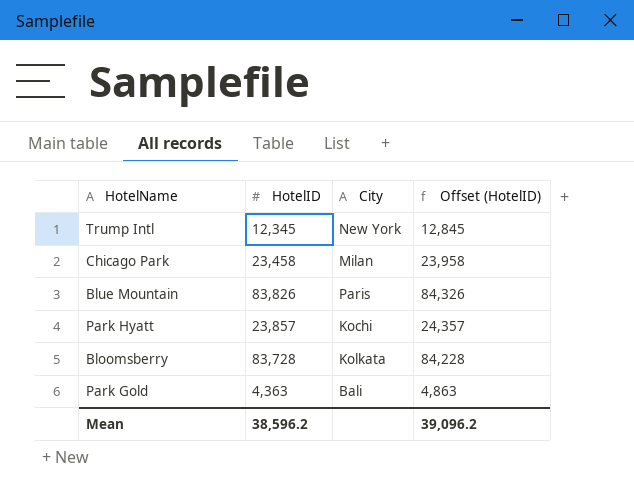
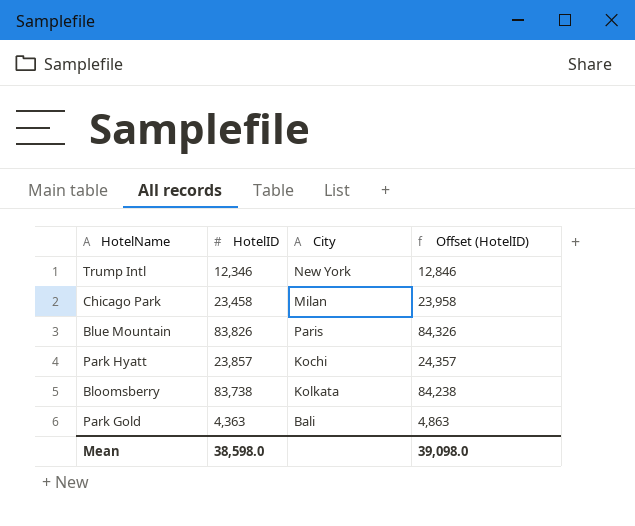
Trump Intl | HotelID: 12,345 -> 12,346
Trump Intl | Offset (HotelID): 12,845 -> 12,846
Bloomsberry | HotelID: 83,728 -> 83,738
Bloomsberry | Offset (HotelID): 84,228 -> 84,238
Mean | HotelID: 38,596.2 -> 38,598.0
Mean | Offset (HotelID): 39,096.2 -> 39,098.0

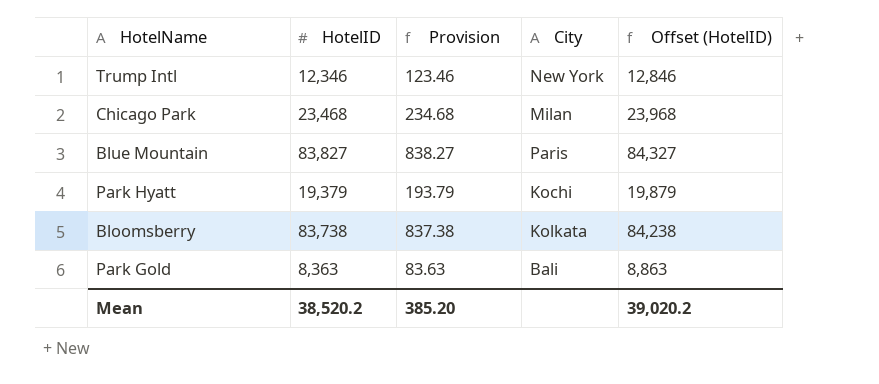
column Provision | formula: none -> [HotelID] * 0.01
Chicago Park | HotelID: 23,458 -> 23,468
Chicago Park | Offset (HotelID): 23,958 -> 23,968
Blue Mountain | HotelID: 83,826 -> 83,827
Blue Mountain | Offset (HotelID): 84,326 -> 84,327
Park Hyatt | HotelID: 23,857 -> 19,379
Park Hyatt | Offset (HotelID): 24,357 -> 19,879
Park Gold | HotelID: 4,363 -> 8,363
Park Gold | Offset (HotelID): 4,863 -> 8,863
Mean | HotelID: 38,598.0 -> 38,520.2
Mean | Offset (HotelID): 39,098.0 -> 39,020.2

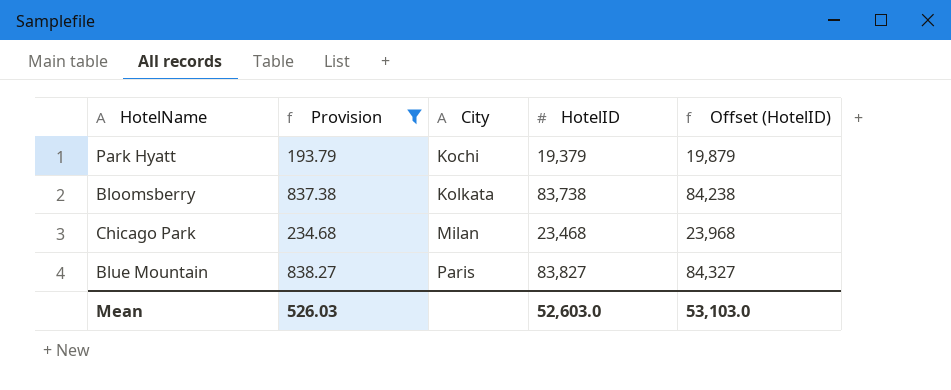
filter: none -> Provision >= 193.79
row order: none -> City ascending
column HotelID | position: 2 -> 4
Mean | Provision: 385.20 -> 526.03
Mean | HotelID: 38,520.2 -> 52,603.0
Mean | Offset (HotelID): 39,020.2 -> 53,103.0

